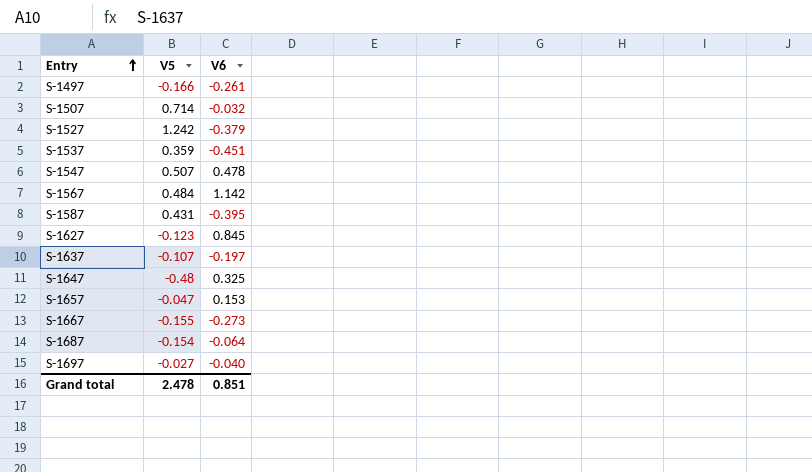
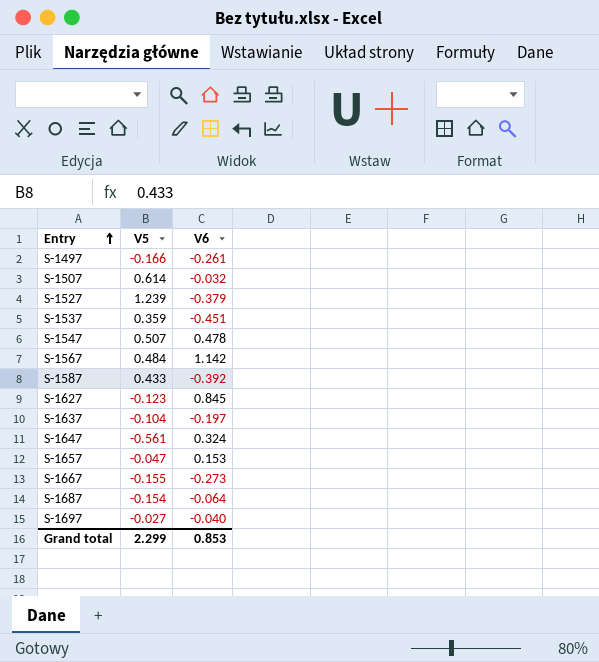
S-1507 | V5: 0.714 -> 0.614
S-1527 | V5: 1.242 -> 1.239
S-1587 | V5: 0.431 -> 0.433
S-1587 | V6: -0.395 -> -0.392
S-1637 | V5: -0.107 -> -0.104
S-1647 | V5: -0.48 -> -0.561
S-1647 | V6: 0.325 -> 0.324
Grand total | V5: 2.478 -> 2.299
Grand total | V6: 0.851 -> 0.853

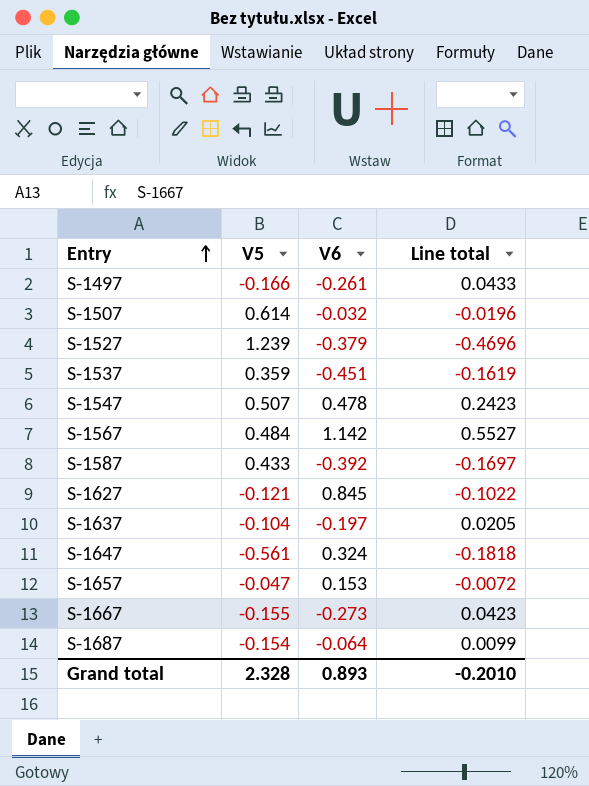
column Line total | formula: none -> [V5] * [V6]
row S-1697: -0.027 | -0.040 -> none
S-1627 | V5: -0.123 -> -0.121
Grand total | V5: 2.299 -> 2.328
Grand total | V6: 0.853 -> 0.893

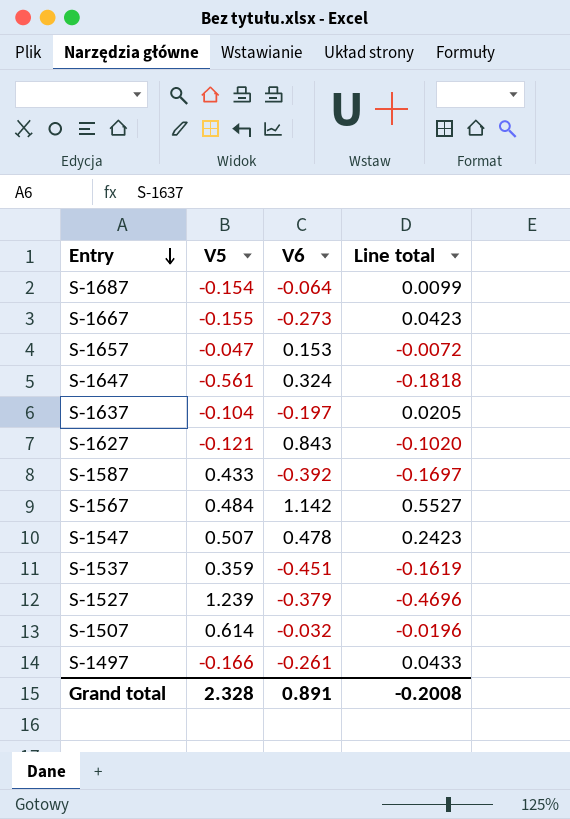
row order: Entry ascending -> Entry descending
S-1627 | V6: 0.845 -> 0.843
S-1627 | Line total: -0.1022 -> -0.1020
Grand total | V6: 0.893 -> 0.891
Grand total | Line total: -0.2010 -> -0.2008

